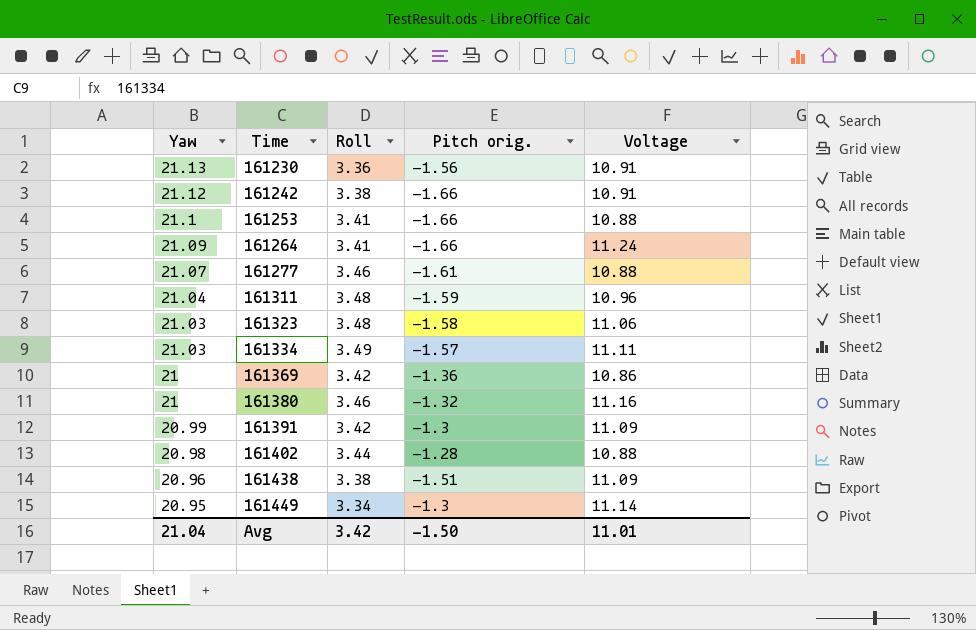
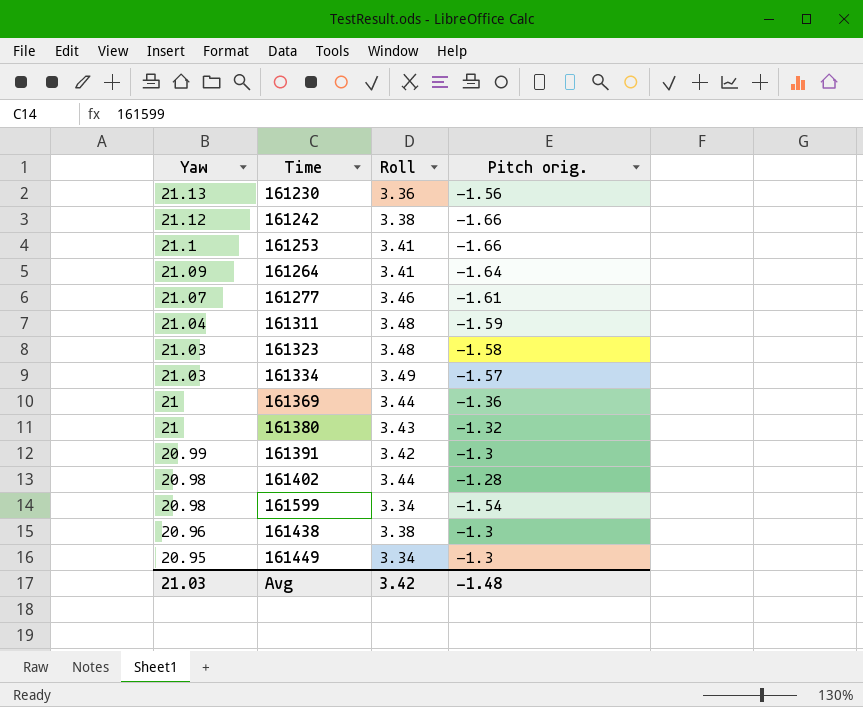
column Voltage | position: 5 -> none
161264 | Pitch orig.: -1.66 -> -1.64
161369 | Roll: 3.42 -> 3.44
161380 | Roll: 3.46 -> 3.43
row 161599: none -> 20.98 | 3.34 | -1.54
161438 | Pitch orig.: -1.51 -> -1.3
Avg | Yaw: 21.04 -> 21.03
Avg | Pitch orig.: -1.50 -> -1.48

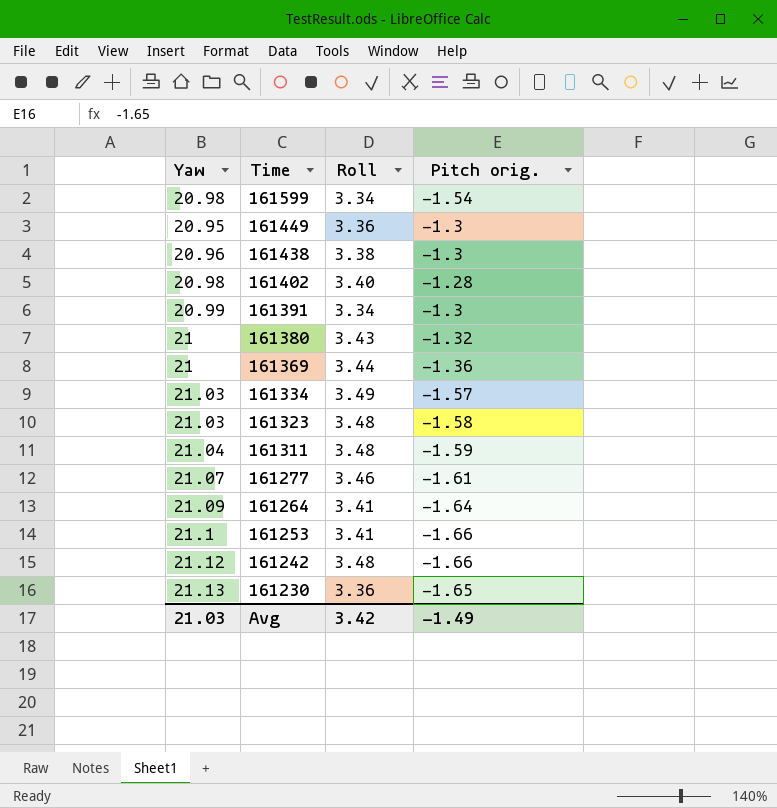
row order: Yaw descending -> Time descending
161449 | Roll: 3.34 -> 3.36
161402 | Roll: 3.44 -> 3.40
161391 | Roll: 3.42 -> 3.34
161242 | Roll: 3.38 -> 3.48
161230 | Pitch orig.: -1.56 -> -1.65
Avg | Pitch orig.: -1.48 -> -1.49

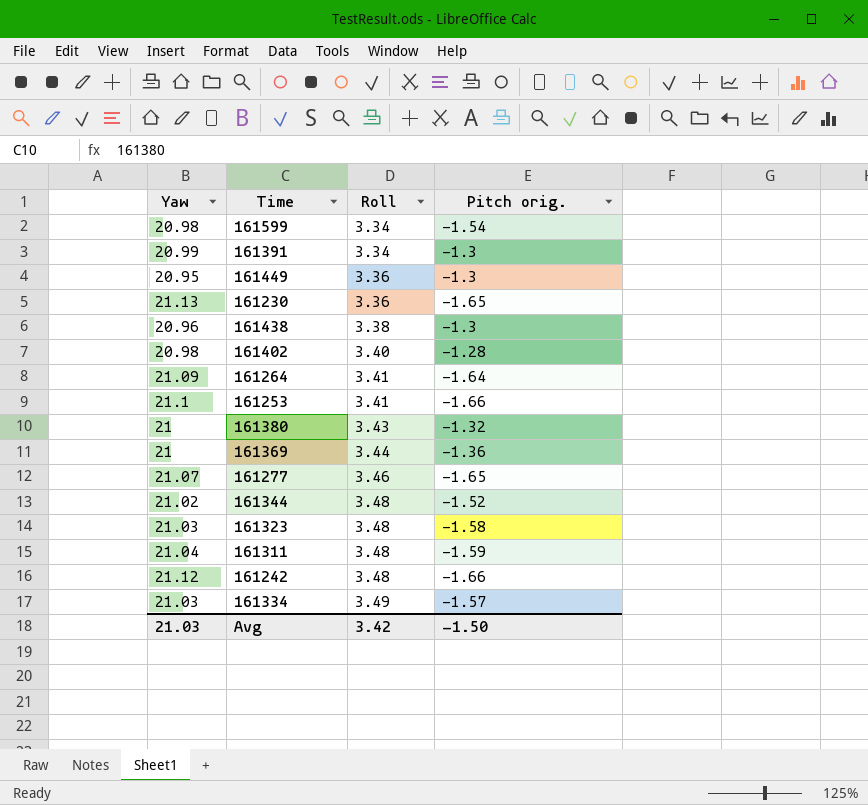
row order: Time descending -> Roll ascending
161277 | Pitch orig.: -1.61 -> -1.65
row 161344: none -> 21.02 | 3.48 | -1.52
Avg | Pitch orig.: -1.49 -> -1.50

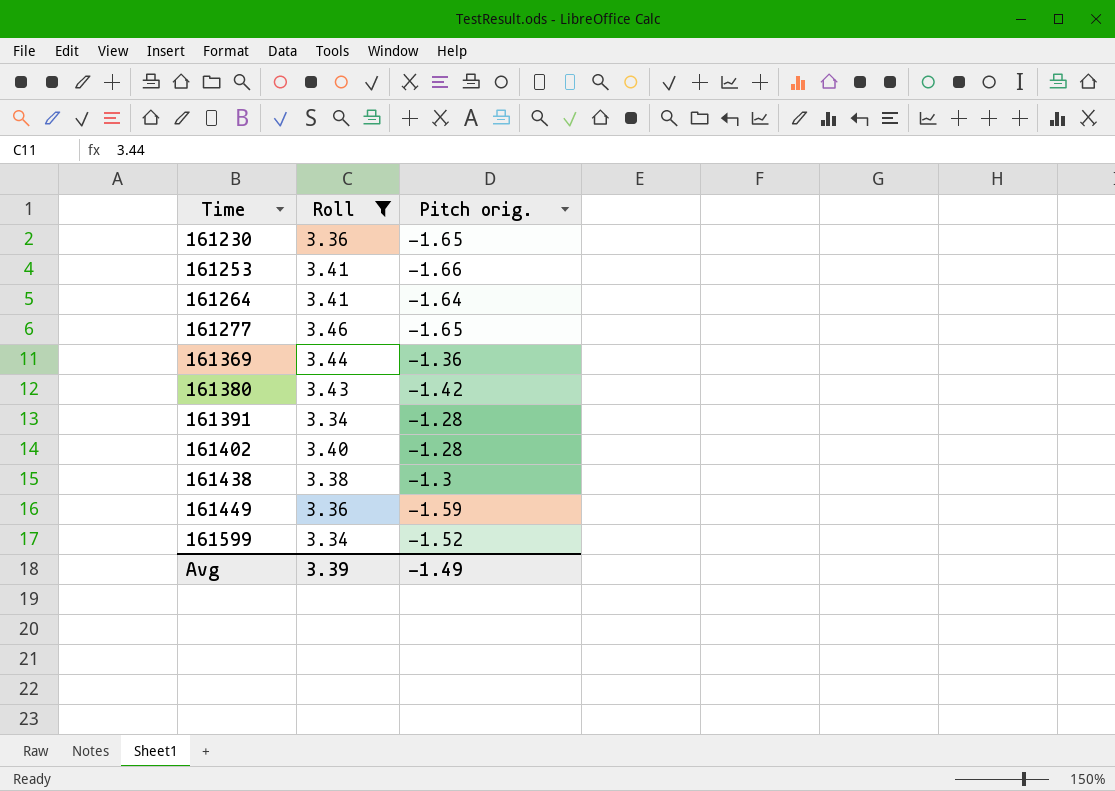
filter: none -> Roll <= 3.46
row order: Roll ascending -> Time ascending
column Yaw | position: 1 -> none
161380 | Pitch orig.: -1.32 -> -1.42
161391 | Pitch orig.: -1.3 -> -1.28
161449 | Pitch orig.: -1.3 -> -1.59
161599 | Pitch orig.: -1.54 -> -1.52
Avg | Roll: 3.42 -> 3.39
Avg | Pitch orig.: -1.50 -> -1.49

